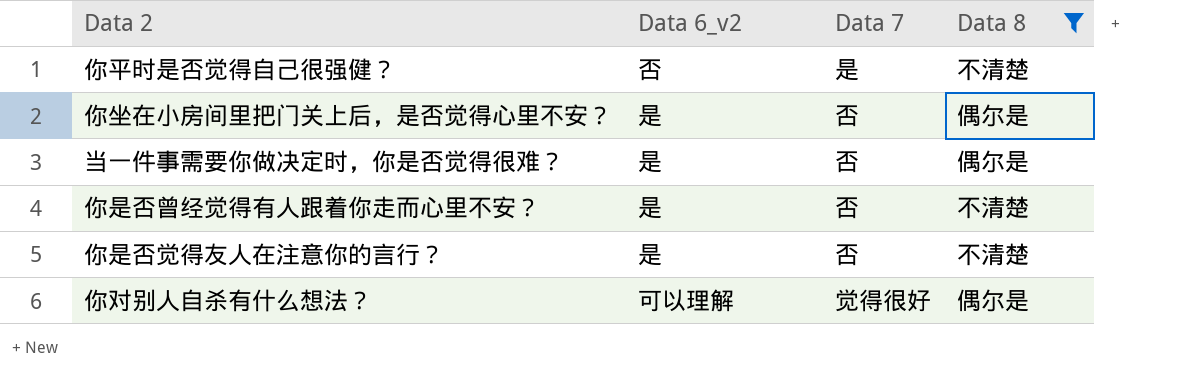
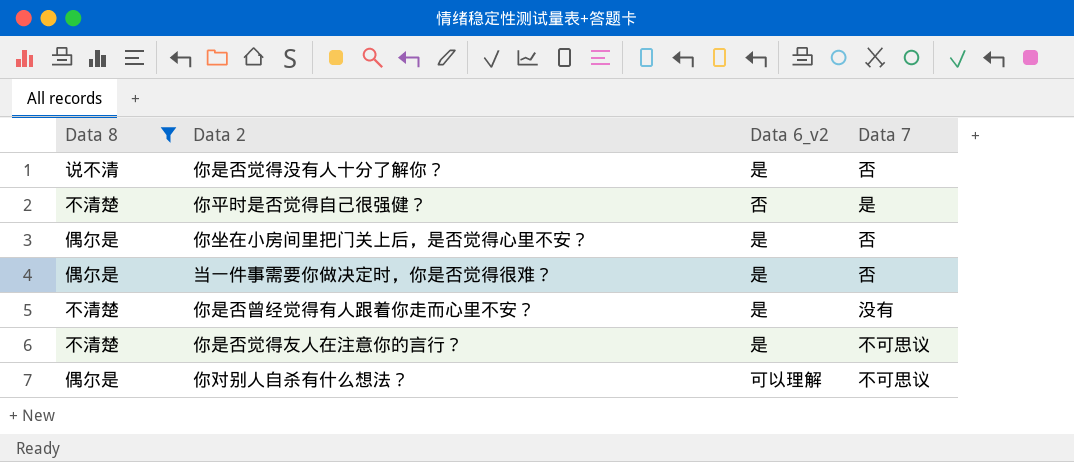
column Data 8 | position: 4 -> 1
row 你是否觉得没有人十分了解你？: none -> 说不清 | 是 | 否
你是否曾经觉得有人跟着你走而心里不安？ | Data 7: 否 -> 没有
你是否觉得友人在注意你的言行？ | Data 7: 否 -> 不可思议
你对别人自杀有什么想法？ | Data 7: 觉得很好 -> 不可思议

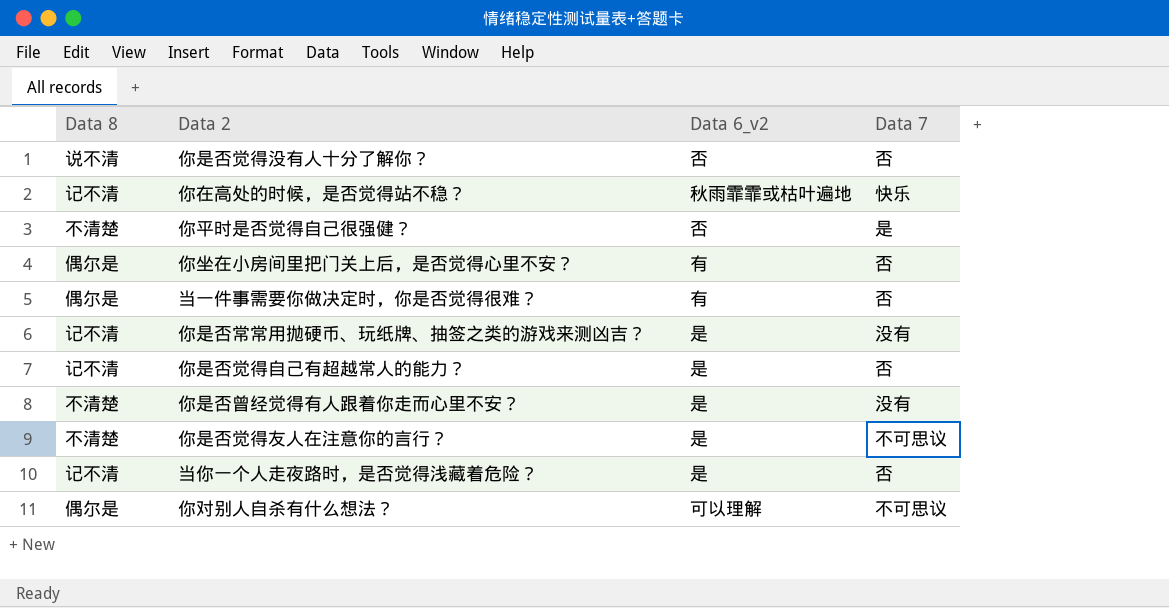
filter: Data 8 != 记不清 -> none
你是否觉得没有人十分了解你？ | Data 6_v2: 是 -> 否
你坐在小房间里把门关上后，是否觉得心里不安？ | Data 6_v2: 是 -> 有
当一件事需要你做决定时，你是否觉得很难？ | Data 6_v2: 是 -> 有

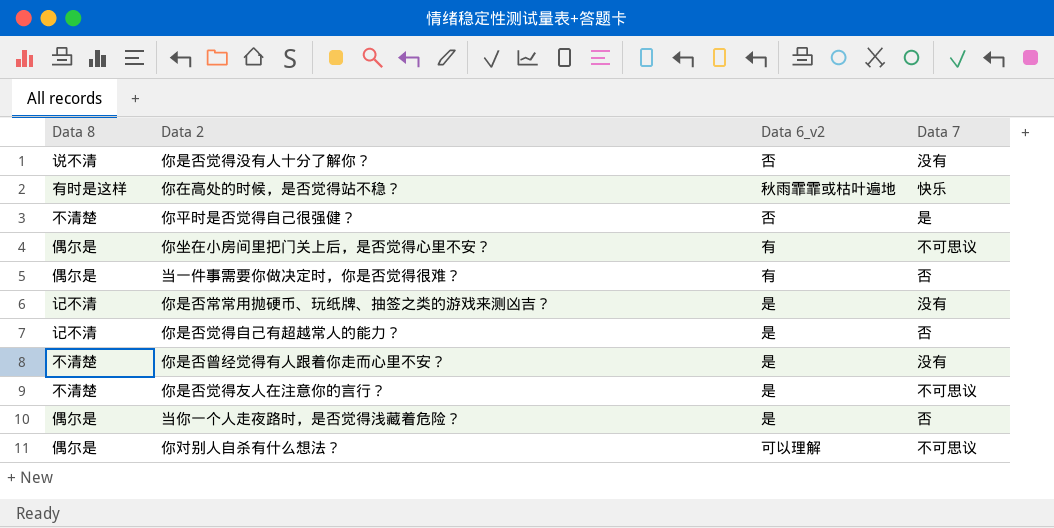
你是否觉得没有人十分了解你？ | Data 7: 否 -> 没有
你在高处的时候，是否觉得站不稳？ | Data 8: 记不清 -> 有时是这样
你坐在小房间里把门关上后，是否觉得心里不安？ | Data 7: 否 -> 不可思议
当你一个人走夜路时，是否觉得浅藏着危险？ | Data 8: 记不清 -> 偶尔是

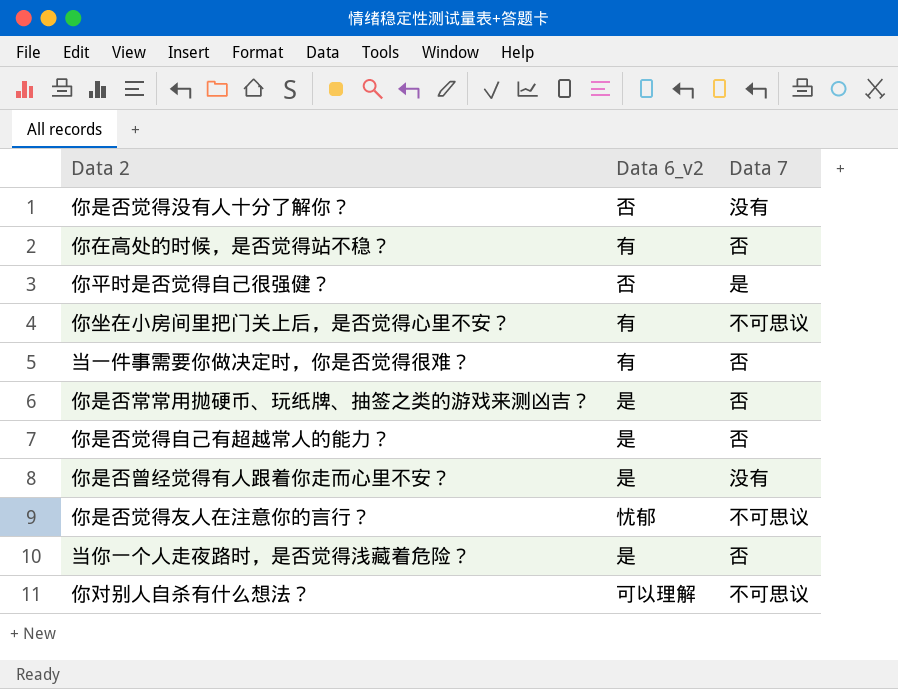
column Data 8 | position: 1 -> none
你在高处的时候，是否觉得站不稳？ | Data 6_v2: 秋雨霏霏或枯叶遍地 -> 有
你在高处的时候，是否觉得站不稳？ | Data 7: 快乐 -> 否
你是否常常用抛硬币、玩纸牌、抽签之类的游戏来测凶吉？ | Data 7: 没有 -> 否
你是否觉得友人在注意你的言行？ | Data 6_v2: 是 -> 忧郁

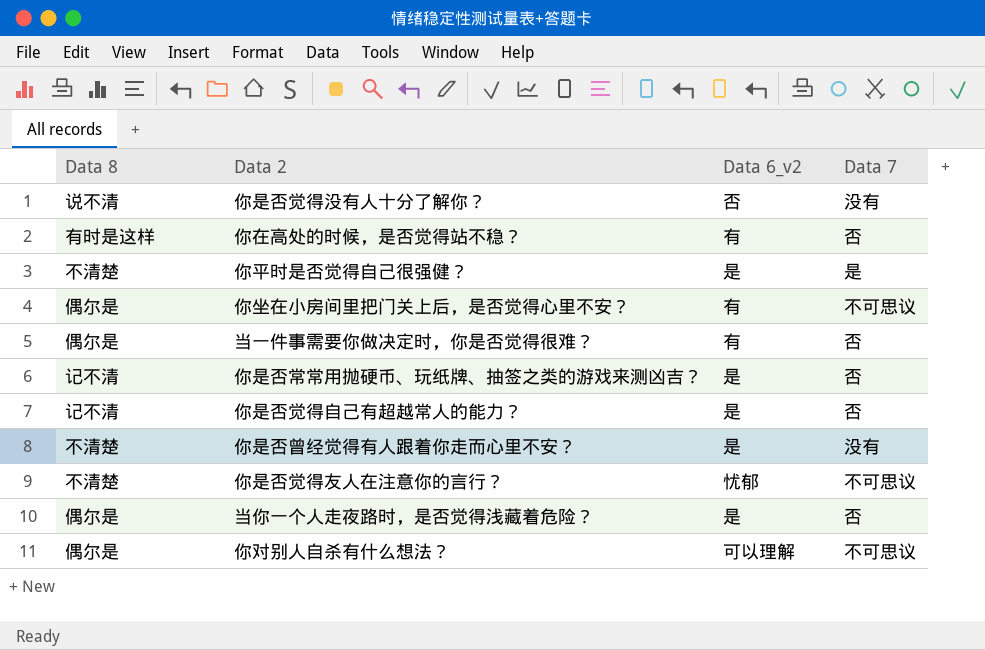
column Data 8 | position: none -> 1
你平时是否觉得自己很强健？ | Data 6_v2: 否 -> 是

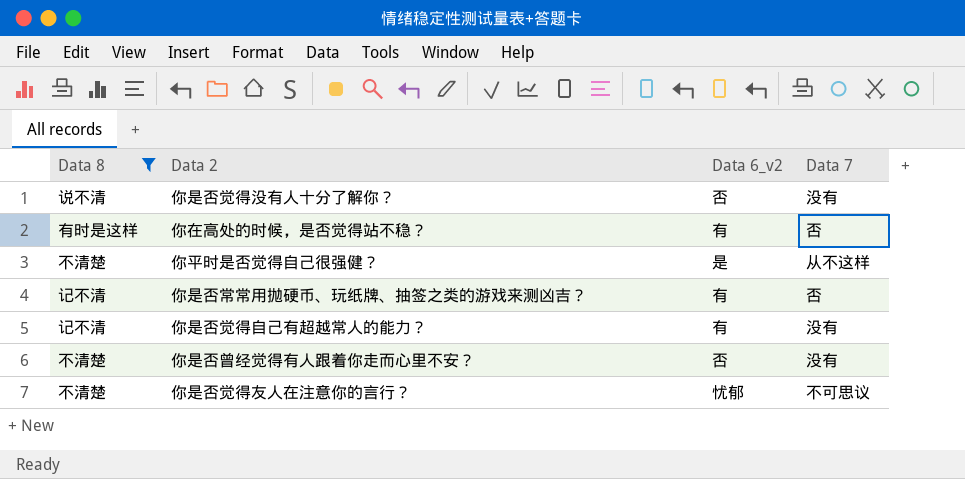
filter: none -> Data 8 != 偶尔是
你平时是否觉得自己很强健？ | Data 7: 是 -> 从不这样
你是否常常用抛硬币、玩纸牌、抽签之类的游戏来测凶吉？ | Data 6_v2: 是 -> 有
你是否觉得自己有超越常人的能力？ | Data 6_v2: 是 -> 有
你是否觉得自己有超越常人的能力？ | Data 7: 否 -> 没有
你是否曾经觉得有人跟着你走而心里不安？ | Data 6_v2: 是 -> 否

